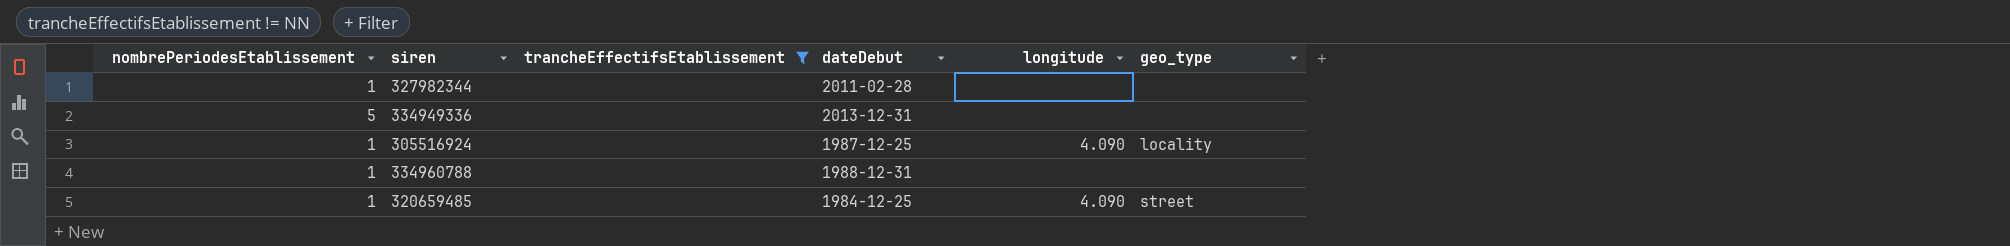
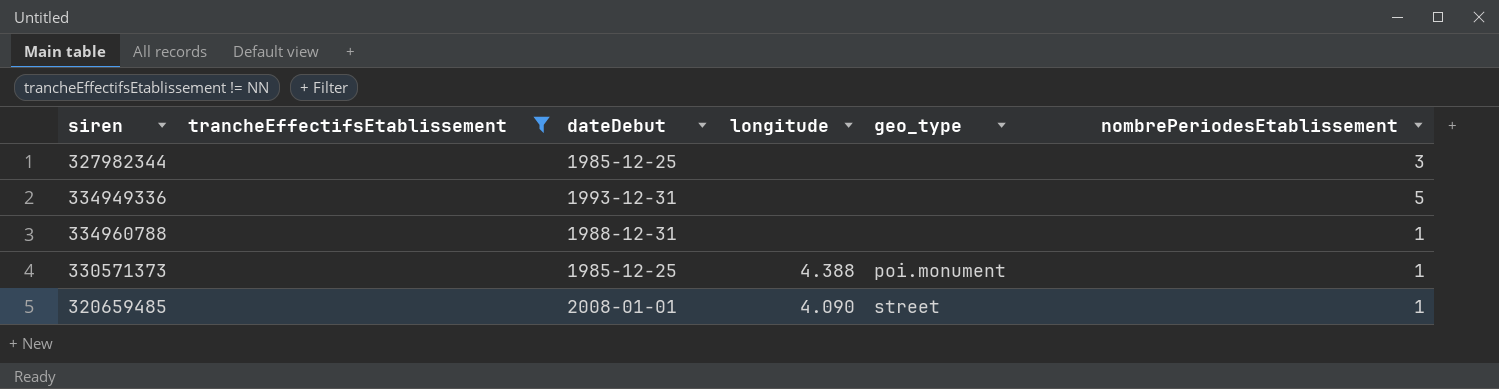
column nombrePeriodesEtablissement | position: 1 -> 6
row 305516924: 1 | none | 1987-12-25 | 4.090 | locality -> none
327982344 | dateDebut: 2011-02-28 -> 1985-12-25
327982344 | nombrePeriodesEtablissement: 1 -> 3
334949336 | dateDebut: 2013-12-31 -> 1993-12-31
row 330571373: none -> none | 1985-12-25 | 4.388 | poi.monument | 1
320659485 | dateDebut: 1984-12-25 -> 2008-01-01

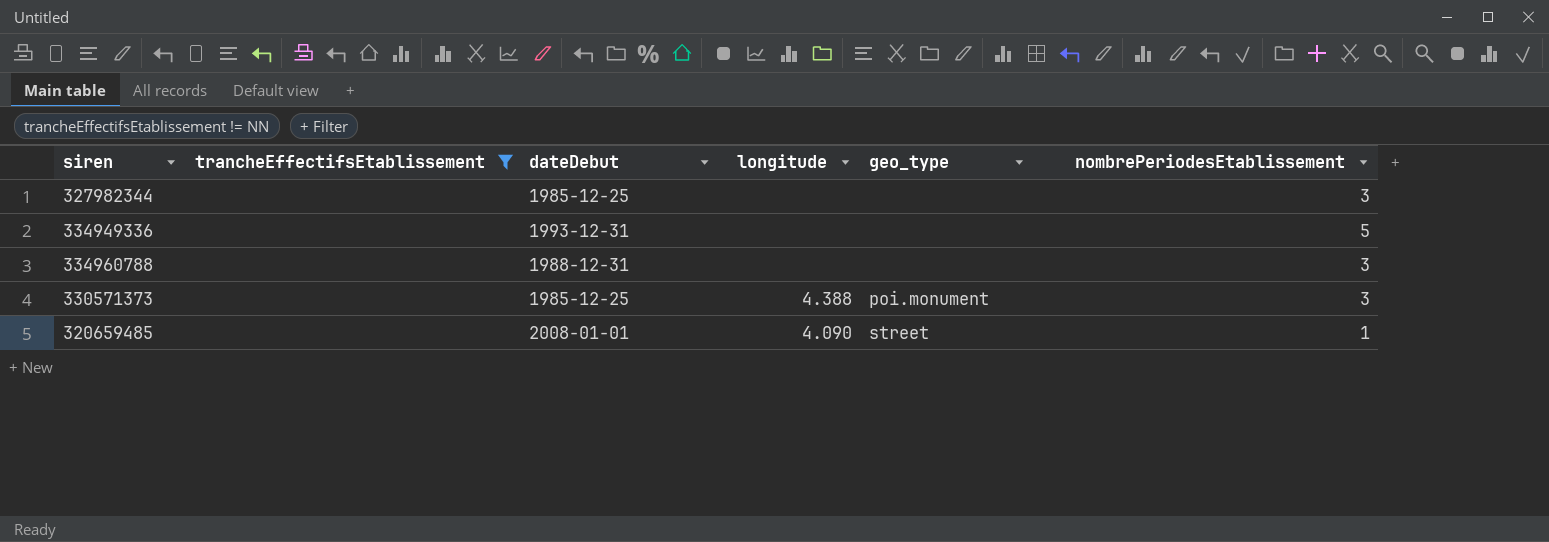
334960788 | nombrePeriodesEtablissement: 1 -> 3
330571373 | nombrePeriodesEtablissement: 1 -> 3

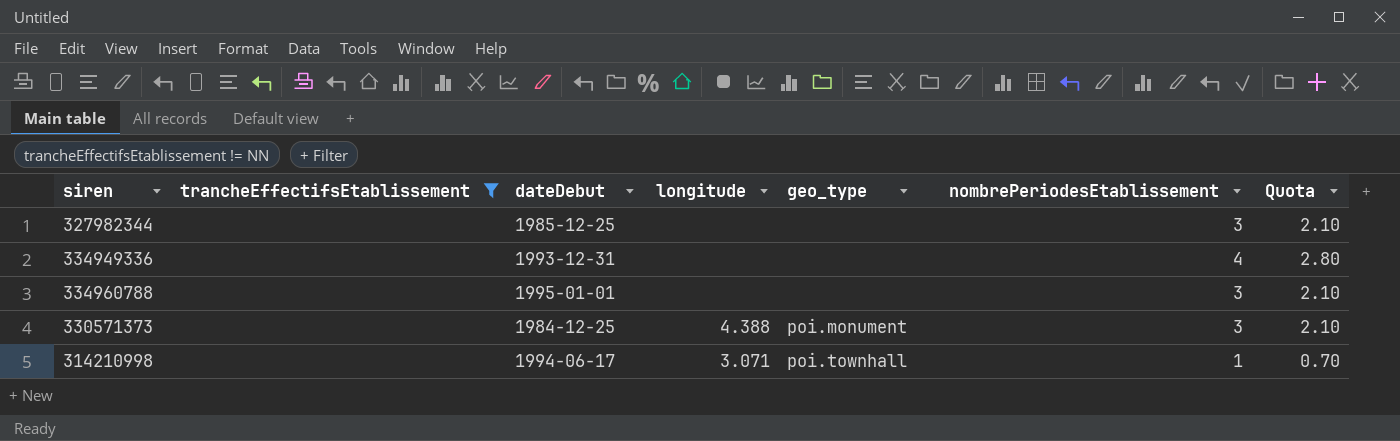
column Quota | formula: none -> [nombrePeriodesEtablissement] * 0.7
row 320659485: none | 2008-01-01 | 4.090 | street | 1 -> none
334949336 | nombrePeriodesEtablissement: 5 -> 4
334960788 | dateDebut: 1988-12-31 -> 1995-01-01
330571373 | dateDebut: 1985-12-25 -> 1984-12-25
row 314210998: none -> none | 1994-06-17 | 3.071 | poi.townhall | 1 | 0.70

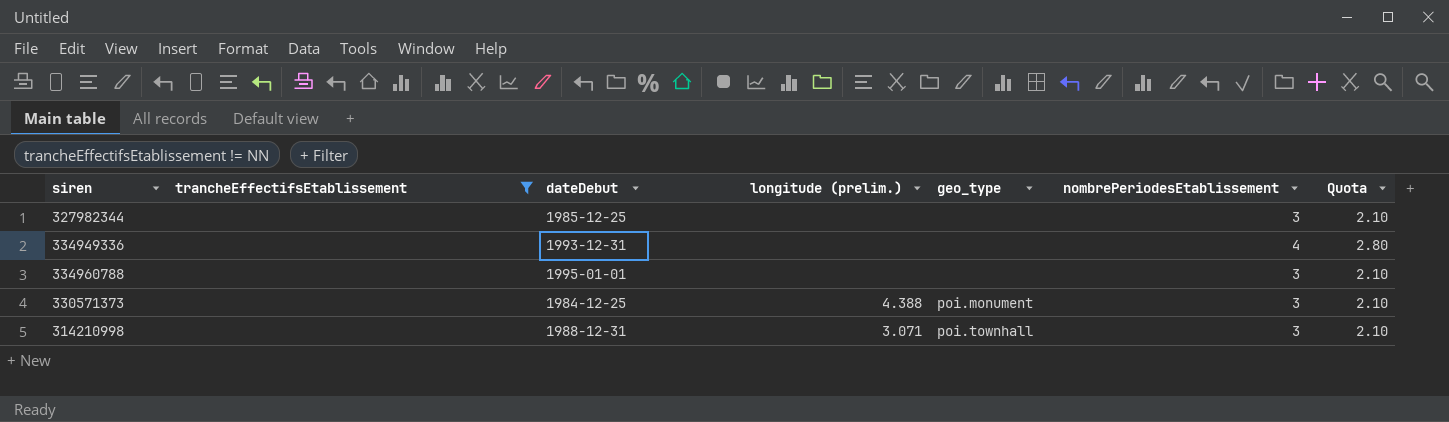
column name: longitude -> longitude (prelim.)
314210998 | dateDebut: 1994-06-17 -> 1988-12-31
314210998 | nombrePeriodesEtablissement: 1 -> 3
314210998 | Quota: 0.70 -> 2.10

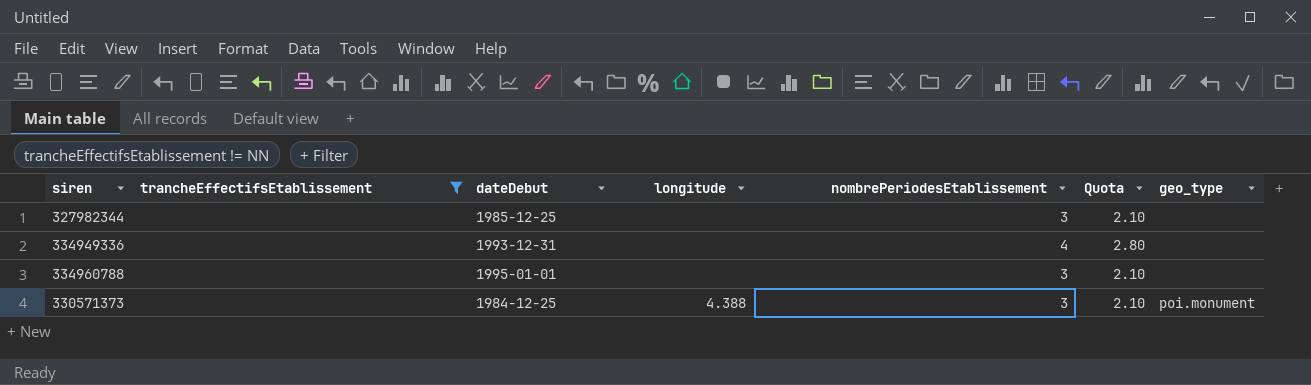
column name: longitude (prelim.) -> longitude
column geo_type | position: 5 -> 7
row 314210998: none | 1988-12-31 | 3.071 | poi.townhall | 3 | 2.10 -> none

